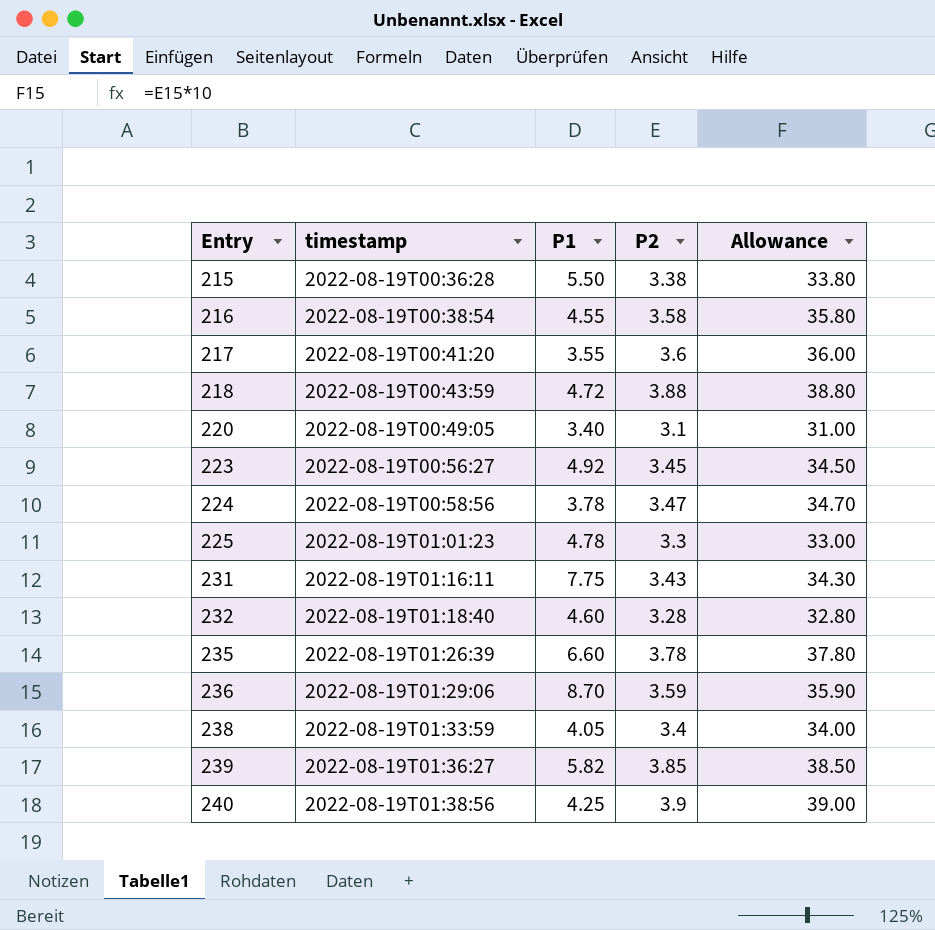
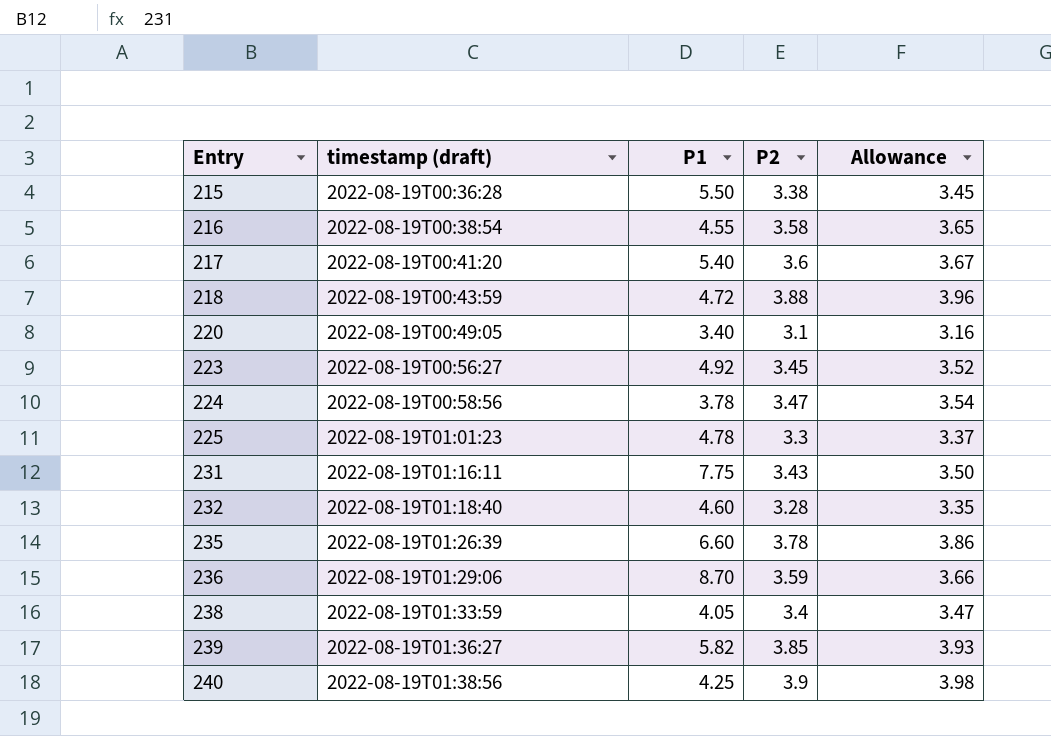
column name: timestamp -> timestamp (draft)
column Allowance | formula: [P2] * 10 -> [P2] * 1.02
217 | P1: 3.55 -> 5.40

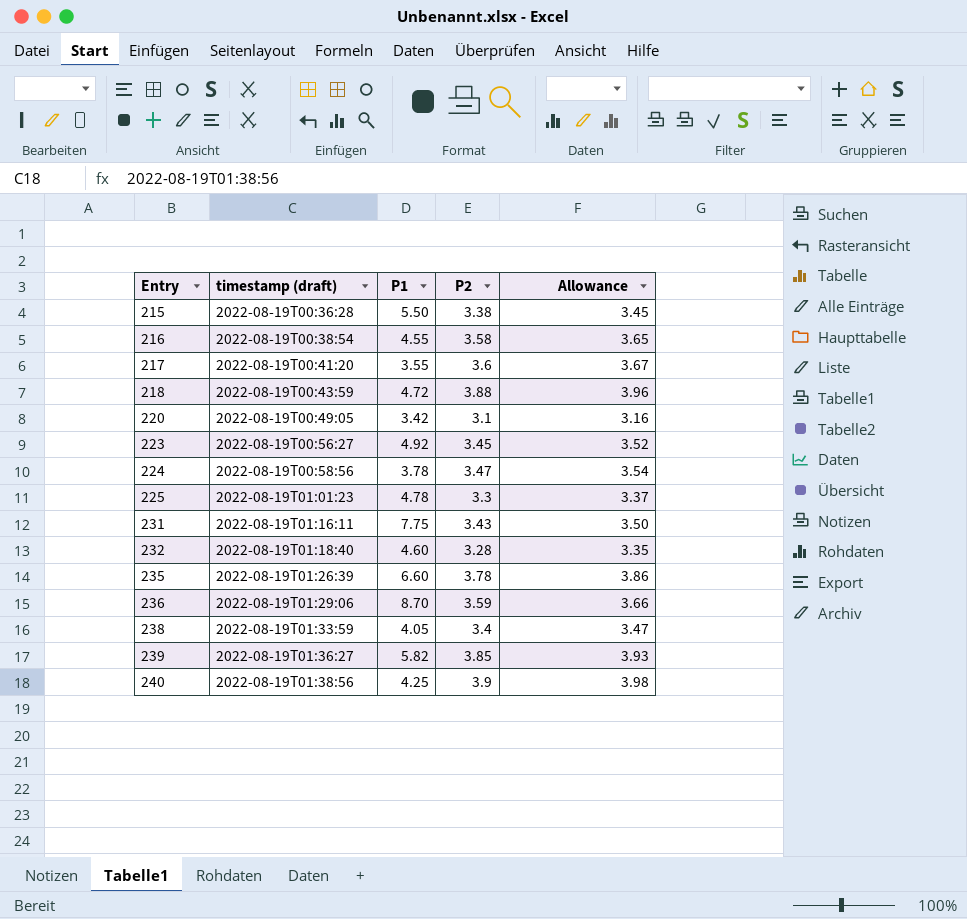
217 | P1: 5.40 -> 3.55
220 | P1: 3.40 -> 3.42

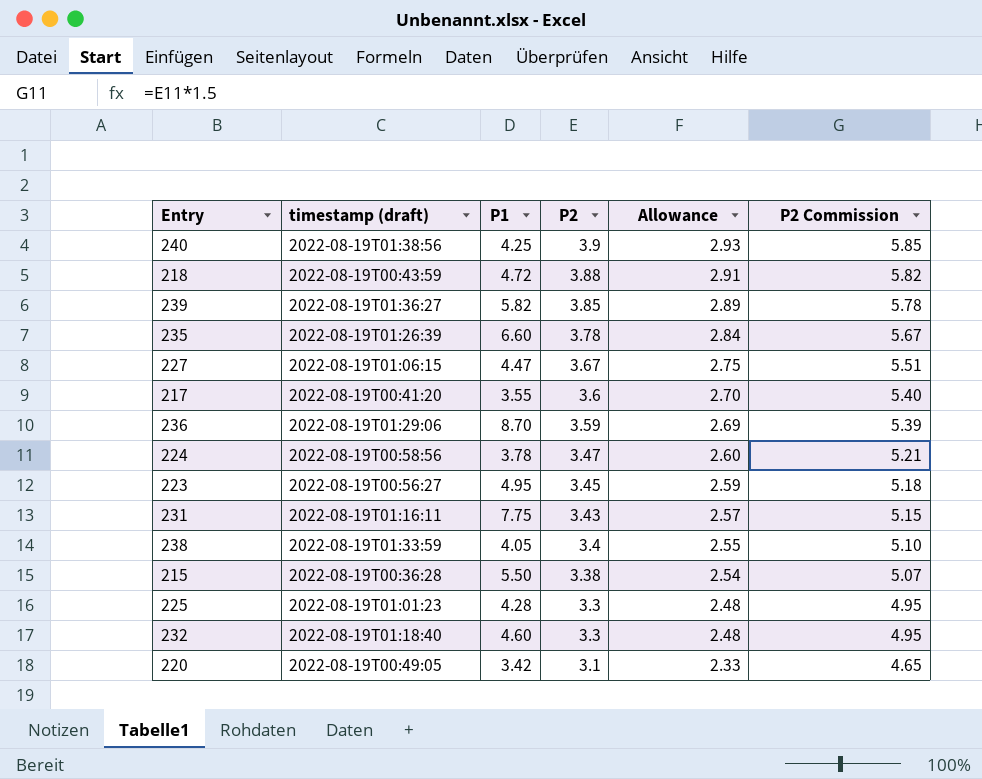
row order: Entry ascending -> P2 descending
column Allowance | formula: [P2] * 1.02 -> [P2] * 0.75
column P2 Commission | formula: none -> [P2] * 1.5
row 216: 2022-08-19T00:38:54 | 4.55 | 3.58 | 3.65 -> none
row 227: none -> 2022-08-19T01:06:15 | 4.47 | 3.67 | 2.75 | 5.51
223 | P1: 4.92 -> 4.95
225 | P1: 4.78 -> 4.28
232 | P2: 3.28 -> 3.3

